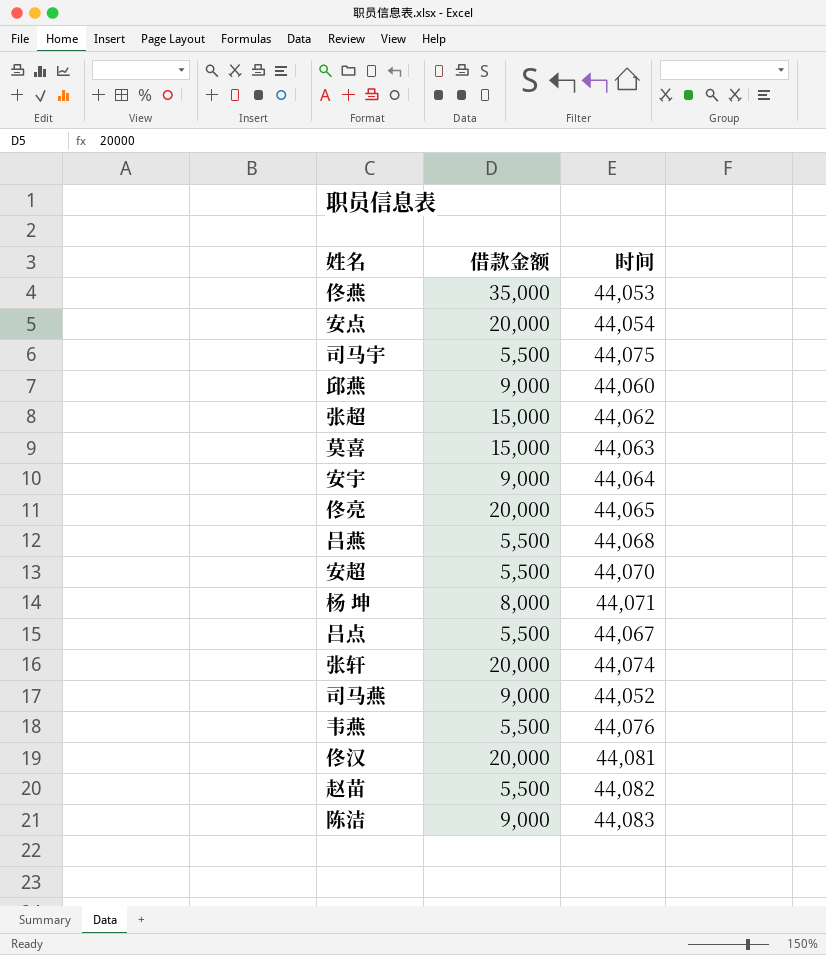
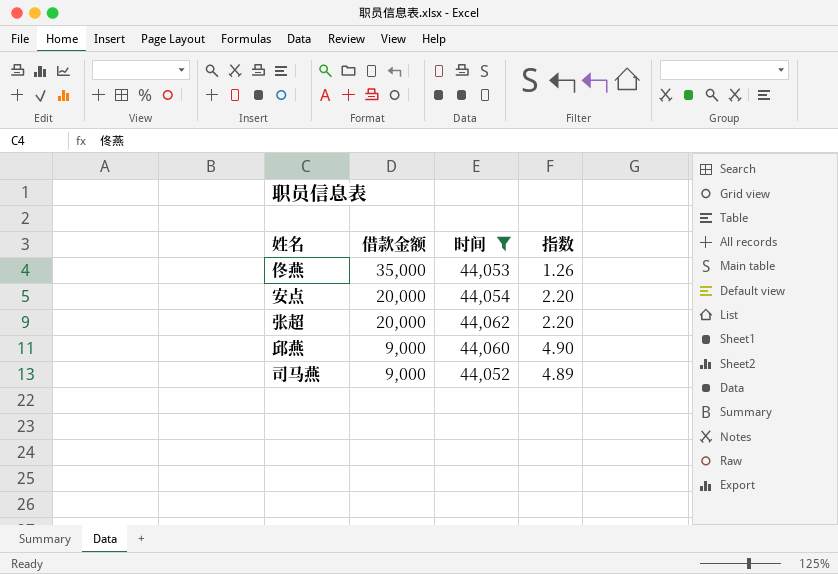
filter: none -> 时间 <= 44,062
row order: none -> 借款金额 descending
column 指数 | formula: none -> [时间] / [借款金额]
张超 | 借款金额: 15,000 -> 20,000

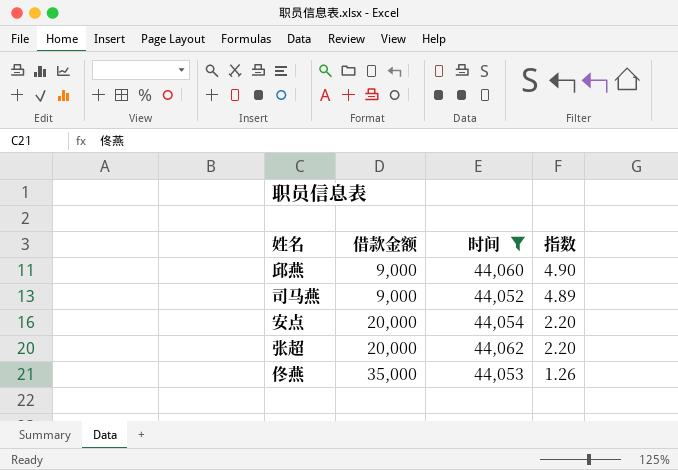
row order: 借款金额 descending -> 借款金额 ascending

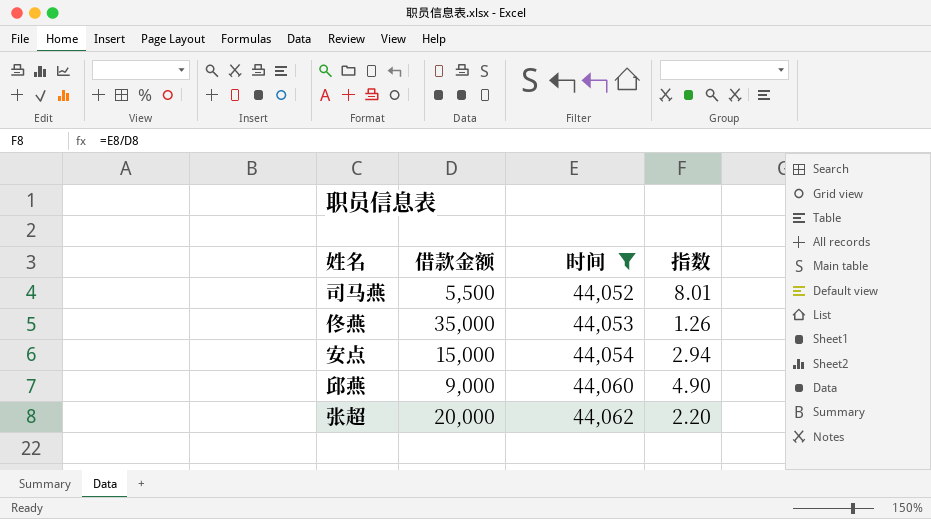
row order: 借款金额 ascending -> 时间 ascending
司马燕 | 借款金额: 9,000 -> 5,500
司马燕 | 指数: 4.89 -> 8.01
安点 | 借款金额: 20,000 -> 15,000
安点 | 指数: 2.20 -> 2.94

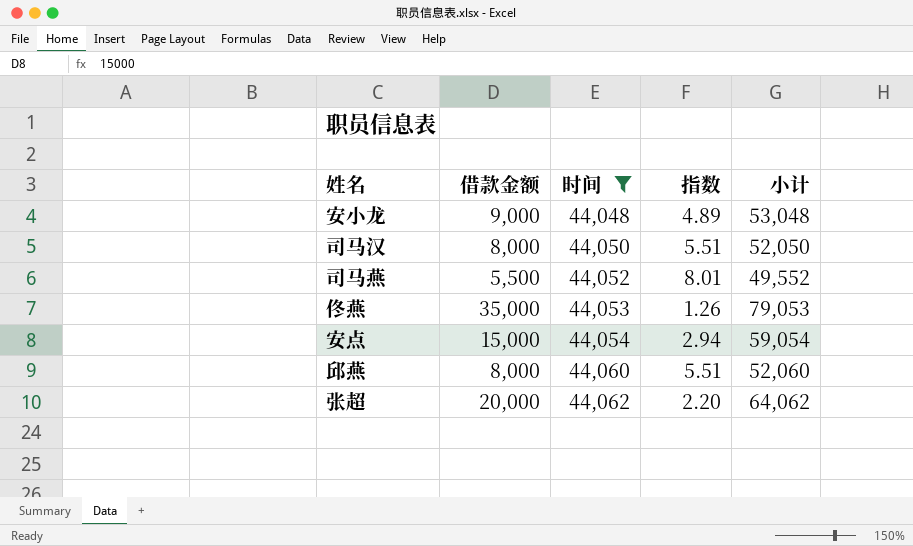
column 小计 | formula: none -> [借款金额] + [时间]
row 安小龙: none -> 9,000 | 44,048 | 4.89 | 53,048
row 司马汉: none -> 8,000 | 44,050 | 5.51 | 52,050
邱燕 | 借款金额: 9,000 -> 8,000
邱燕 | 指数: 4.90 -> 5.51

